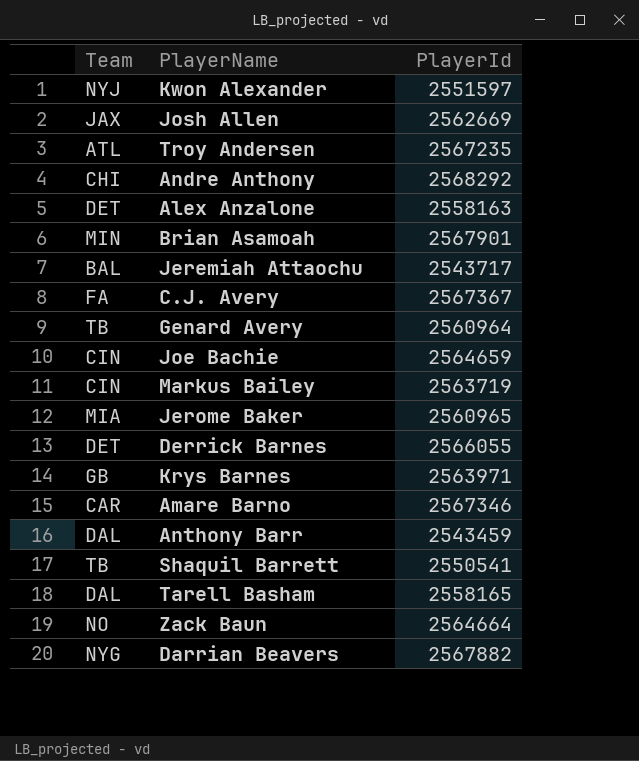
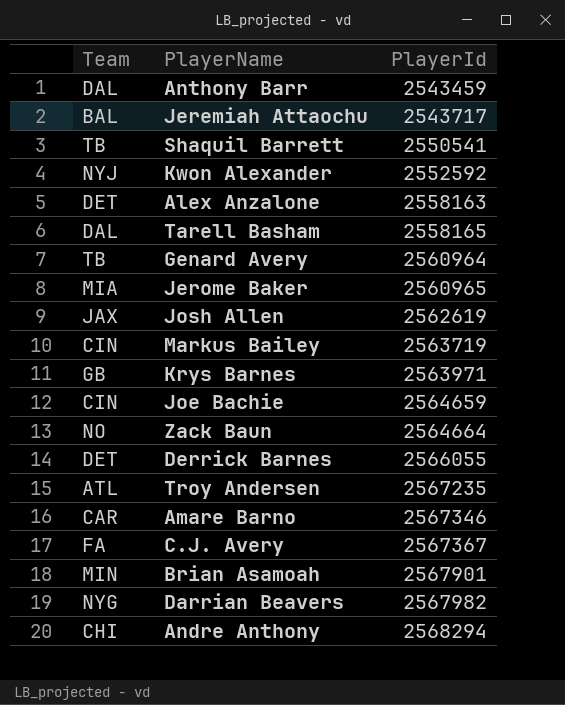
row order: none -> PlayerId ascending
Kwon Alexander | PlayerId: 2551597 -> 2552592
Josh Allen | PlayerId: 2562669 -> 2562619
Darrian Beavers | PlayerId: 2567882 -> 2567982
Andre Anthony | PlayerId: 2568292 -> 2568294

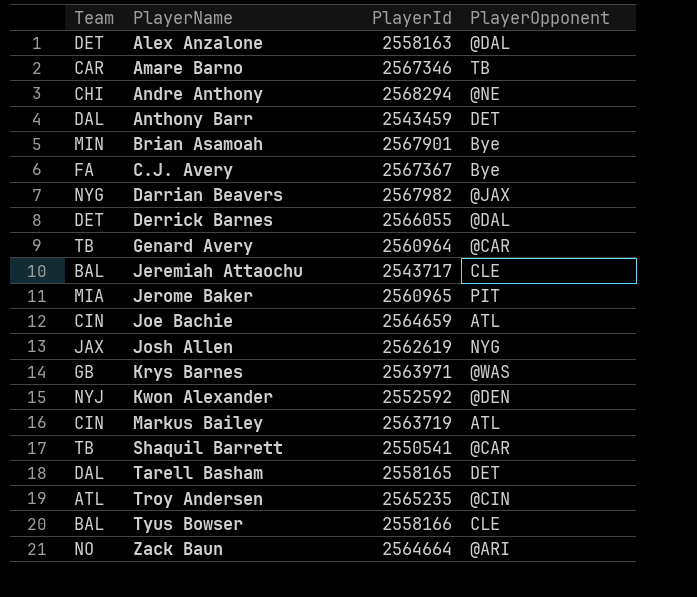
row order: PlayerId ascending -> PlayerName ascending
column PlayerOpponent | position: none -> 4
Troy Andersen | PlayerId: 2567235 -> 2565235
row Tyus Bowser: none -> BAL | 2558166 | CLE

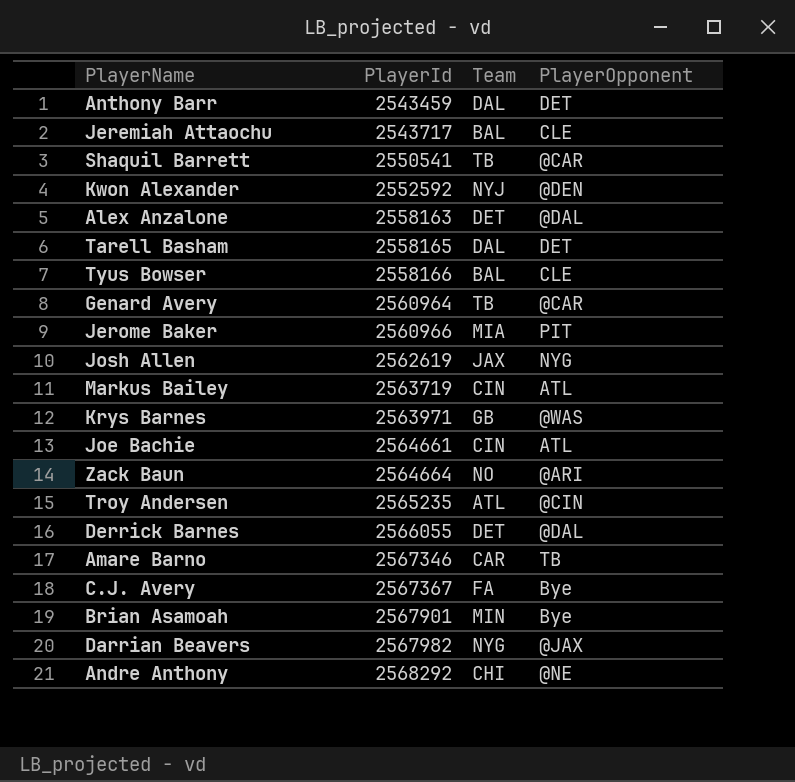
row order: PlayerName ascending -> PlayerId ascending
column Team | position: 1 -> 3
Jerome Baker | PlayerId: 2560965 -> 2560966
Joe Bachie | PlayerId: 2564659 -> 2564661
Andre Anthony | PlayerId: 2568294 -> 2568292

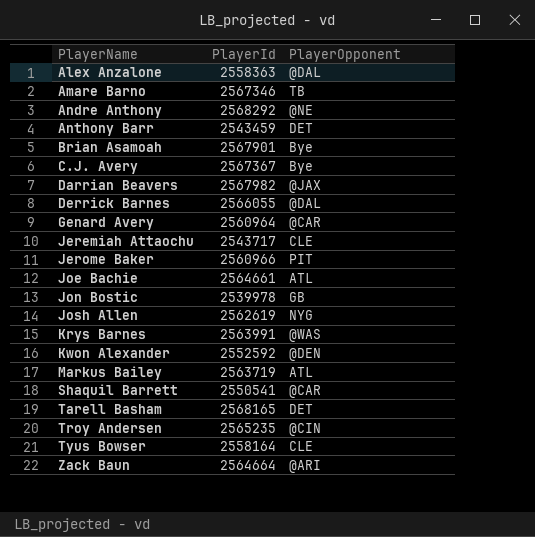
row order: PlayerId ascending -> PlayerName ascending
column Team | position: 3 -> none
Alex Anzalone | PlayerId: 2558163 -> 2558363
row Jon Bostic: none -> 2539978 | GB
Krys Barnes | PlayerId: 2563971 -> 2563991
Tarell Basham | PlayerId: 2558165 -> 2568165
Tyus Bowser | PlayerId: 2558166 -> 2558164

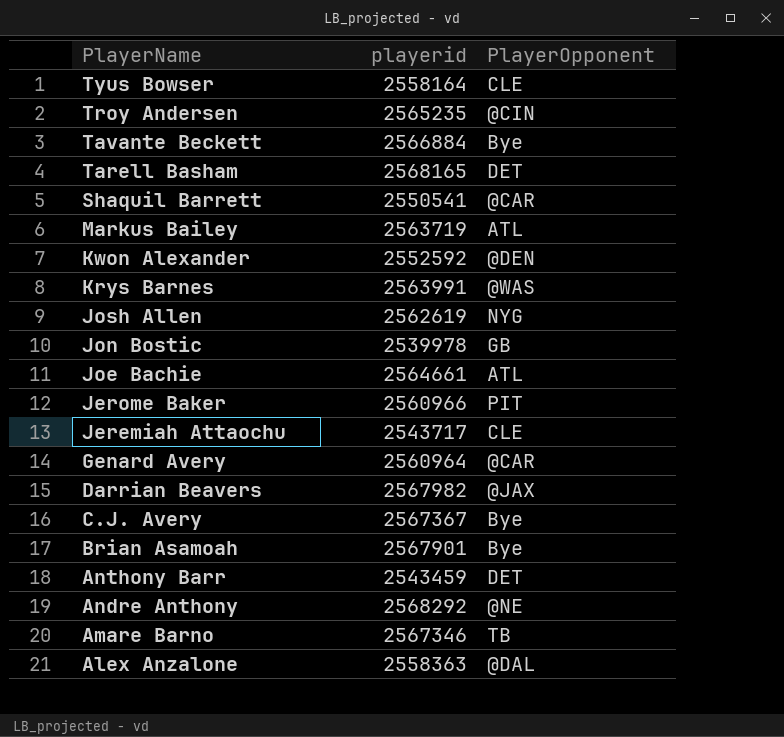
row order: PlayerName ascending -> PlayerName descending
column name: PlayerId -> playerid
row Derrick Barnes: 2566055 | @DAL -> none
row Zack Baun: 2564664 | @ARI -> none
row Tavante Beckett: none -> 2566884 | Bye

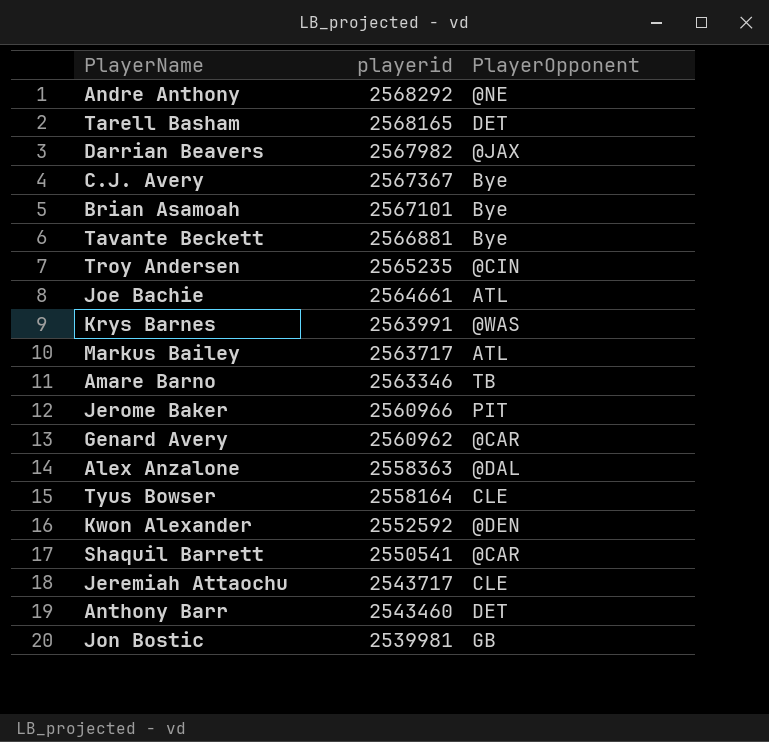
row order: PlayerName descending -> playerid descending
row Josh Allen: 2562619 | NYG -> none
Brian Asamoah | playerid: 2567901 -> 2567101
Tavante Beckett | playerid: 2566884 -> 2566881
Markus Bailey | playerid: 2563719 -> 2563717
Amare Barno | playerid: 2567346 -> 2563346
Genard Avery | playerid: 2560964 -> 2560962
Anthony Barr | playerid: 2543459 -> 2543460
Jon Bostic | playerid: 2539978 -> 2539981

